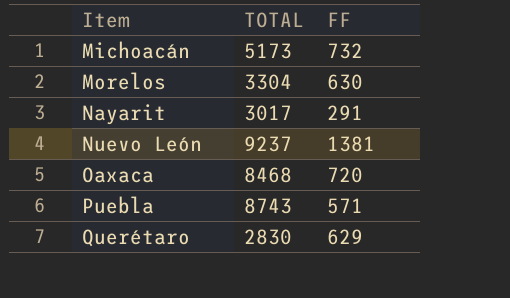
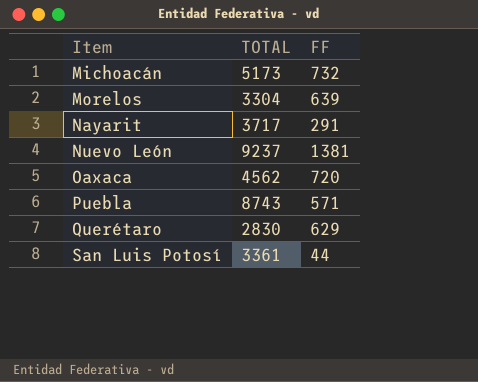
Morelos | FF: 630 -> 639
Nayarit | TOTAL: 3017 -> 3717
Oaxaca | TOTAL: 8468 -> 4562
row San Luis Potosí: none -> 3361 | 44

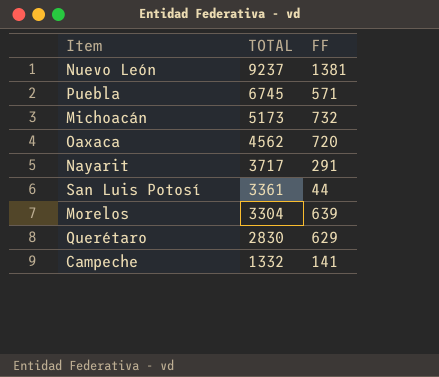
row order: Item ascending -> TOTAL descending
Puebla | TOTAL: 8743 -> 6745
row Campeche: none -> 1332 | 141

